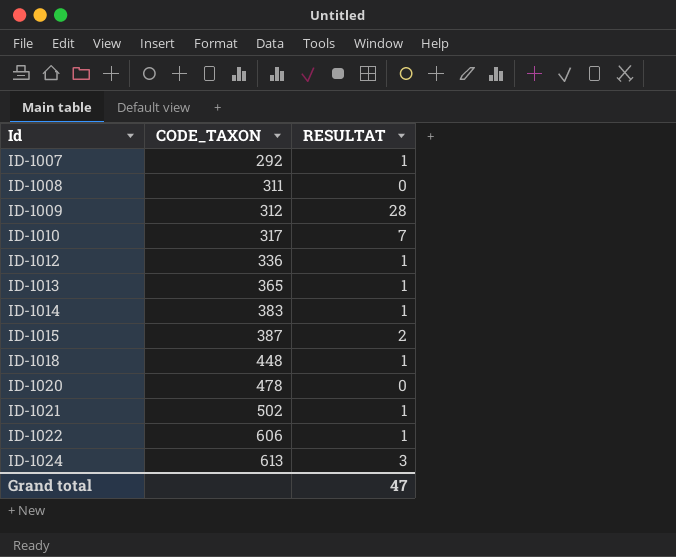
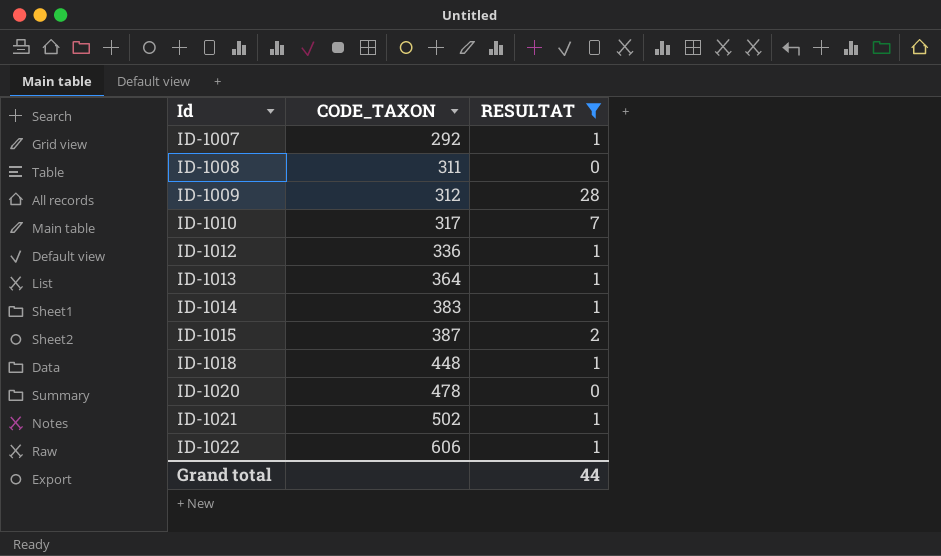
filter: none -> RESULTAT != 3
ID-1013 | CODE_TAXON: 365 -> 364
Grand total | RESULTAT: 47 -> 44

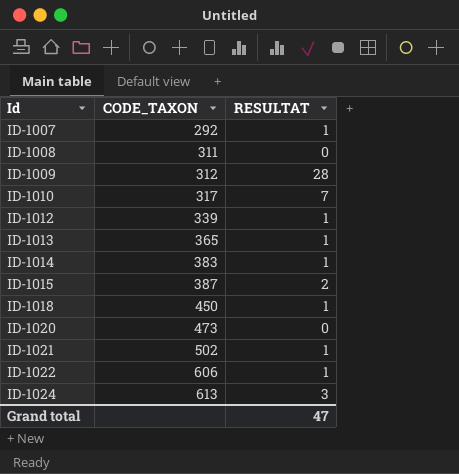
filter: RESULTAT != 3 -> none
ID-1012 | CODE_TAXON: 336 -> 339
ID-1013 | CODE_TAXON: 364 -> 365
ID-1018 | CODE_TAXON: 448 -> 450
ID-1020 | CODE_TAXON: 478 -> 473
Grand total | RESULTAT: 44 -> 47

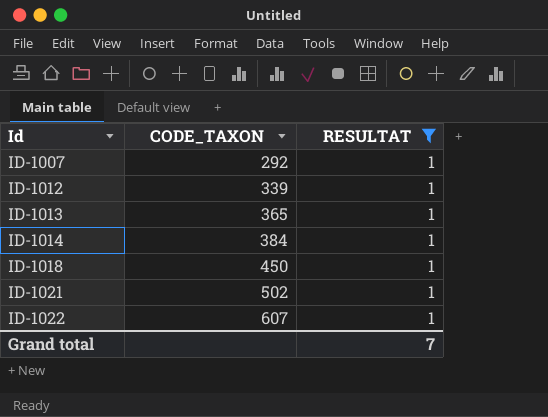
filter: none -> RESULTAT = 1
ID-1014 | CODE_TAXON: 383 -> 384
ID-1022 | CODE_TAXON: 606 -> 607
Grand total | RESULTAT: 47 -> 7

